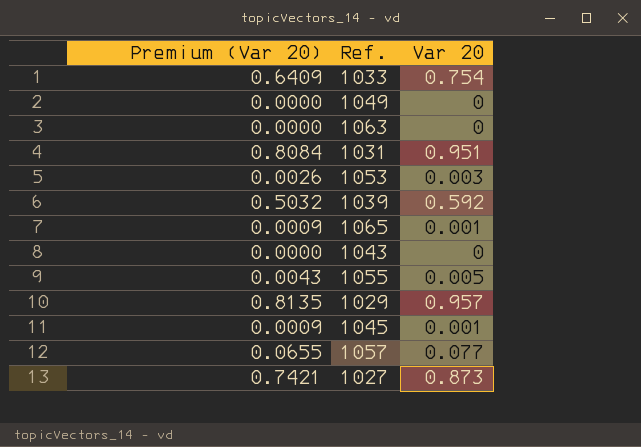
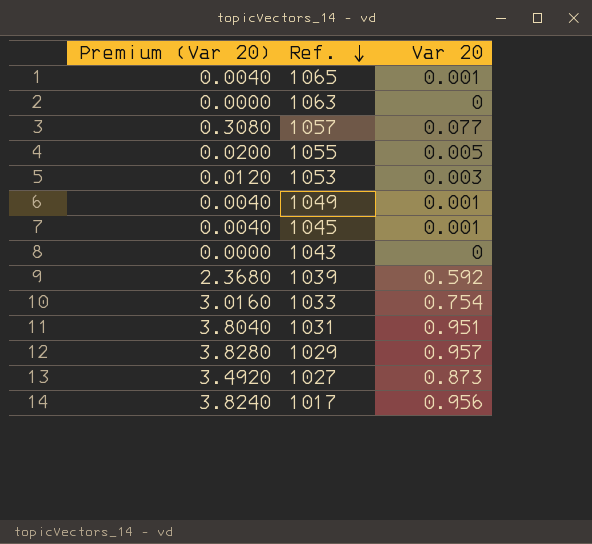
row order: none -> Ref. descending
column Premium (Var 20) | formula: [Var 20] * 0.85 -> [Var 20] * 4
1049 | Var 20: 0 -> 0.001
row 1017: none -> 3.8240 | 0.956

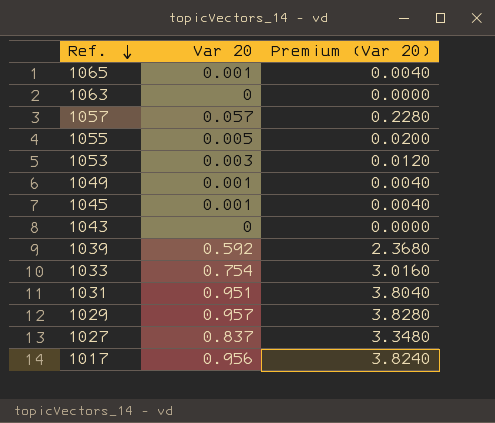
column Premium (Var 20) | position: 1 -> 3
1057 | Var 20: 0.077 -> 0.057
1057 | Premium (Var 20): 0.3080 -> 0.2280
1027 | Var 20: 0.873 -> 0.837
1027 | Premium (Var 20): 3.4920 -> 3.3480

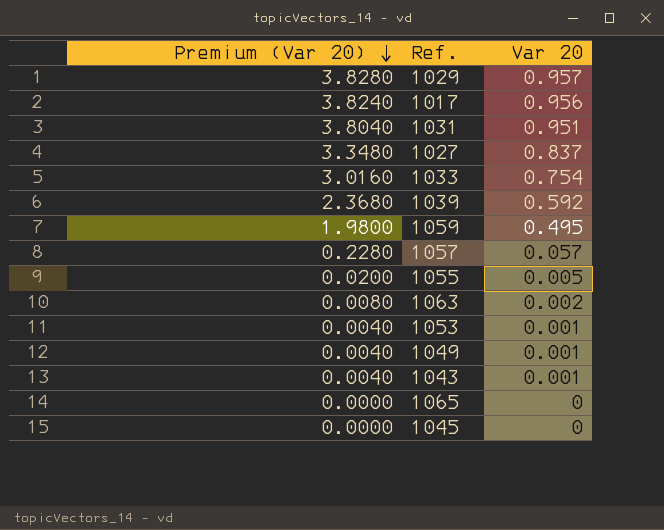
row order: Ref. descending -> Premium (Var 20) descending
column Premium (Var 20) | position: 3 -> 1
row 1059: none -> 1.9800 | 0.495
1063 | Premium (Var 20): 0.0000 -> 0.0080
1063 | Var 20: 0 -> 0.002
1053 | Premium (Var 20): 0.0120 -> 0.0040
1053 | Var 20: 0.003 -> 0.001
1043 | Premium (Var 20): 0.0000 -> 0.0040
1043 | Var 20: 0 -> 0.001
1065 | Premium (Var 20): 0.0040 -> 0.0000
1065 | Var 20: 0.001 -> 0
1045 | Premium (Var 20): 0.0040 -> 0.0000
1045 | Var 20: 0.001 -> 0

